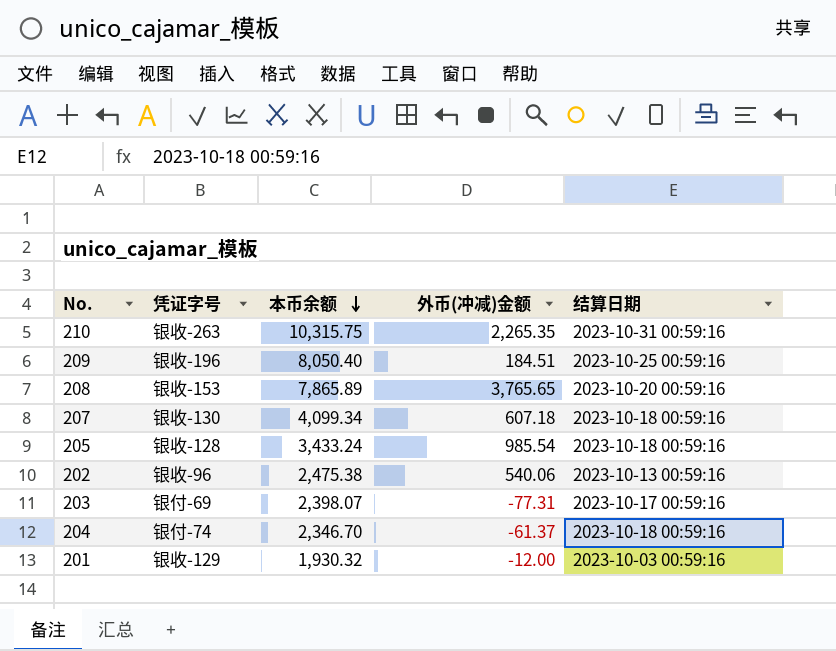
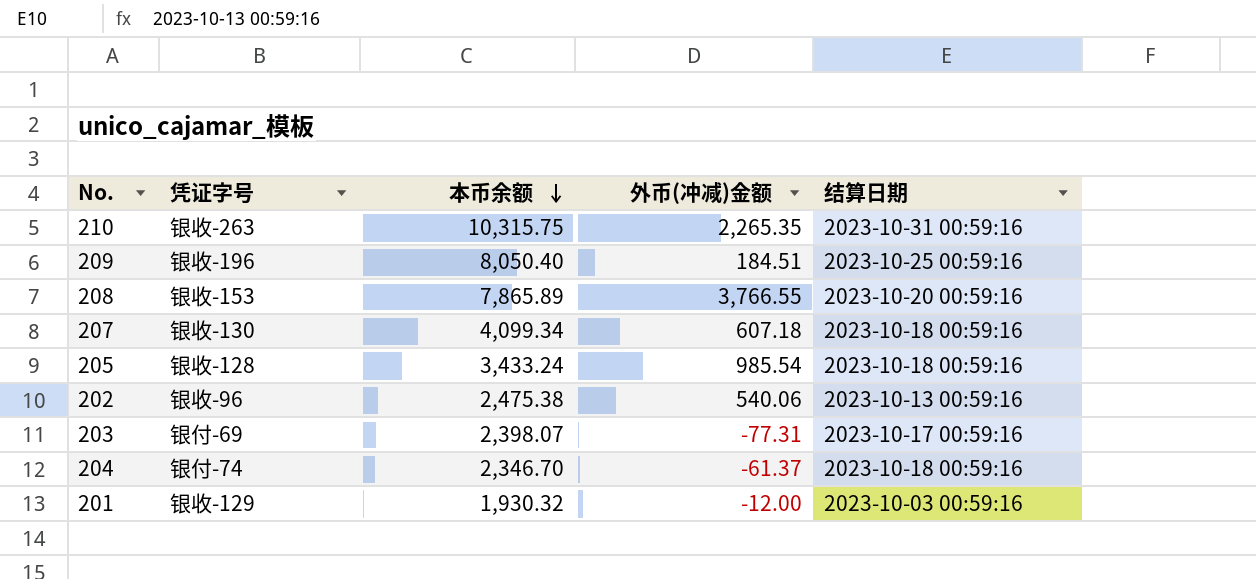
208 | 外币(冲减)金额: 3,765.65 -> 3,766.55

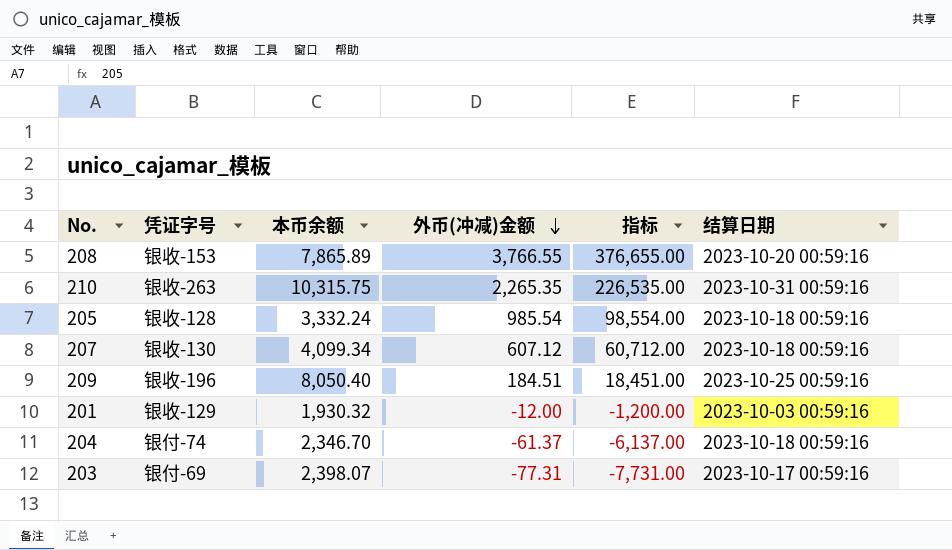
row order: 本币余额 descending -> 外币(冲减)金额 descending
column 指标 | formula: none -> [外币(冲减)金额] * 100
row 202: 银收-96 | 2,475.38 | 540.06 | 2023-10-13 00:59:16 -> none
205 | 本币余额: 3,433.24 -> 3,332.24
207 | 外币(冲减)金额: 607.18 -> 607.12

